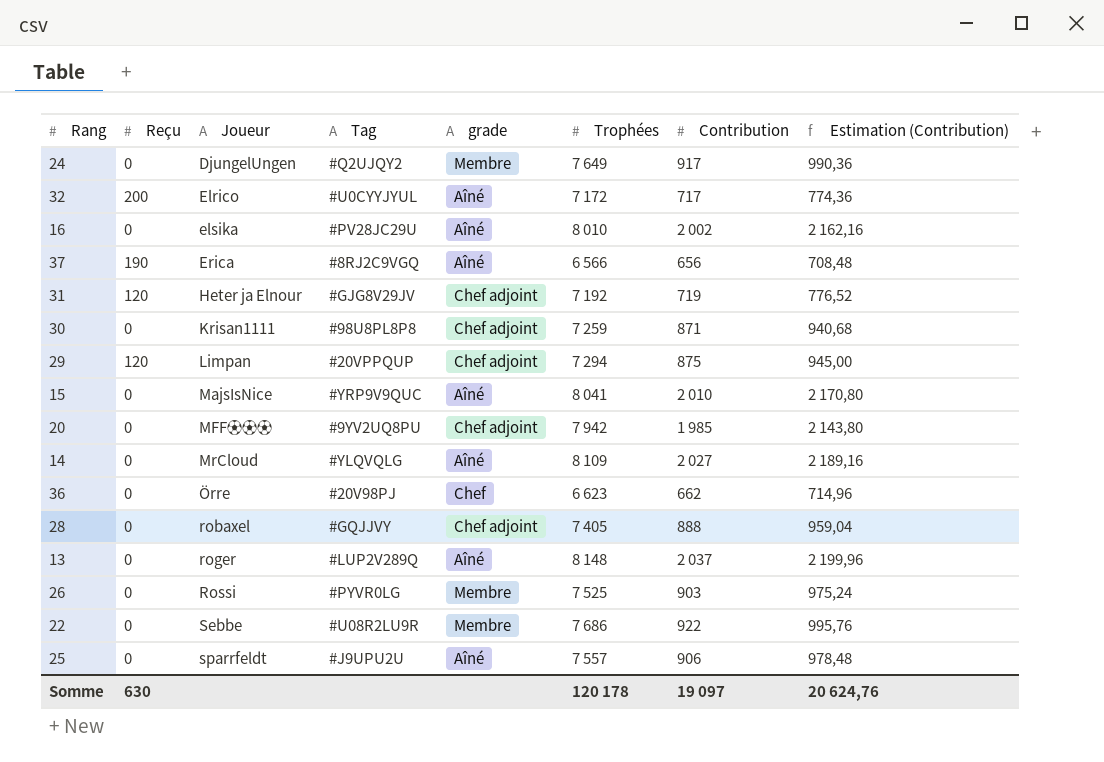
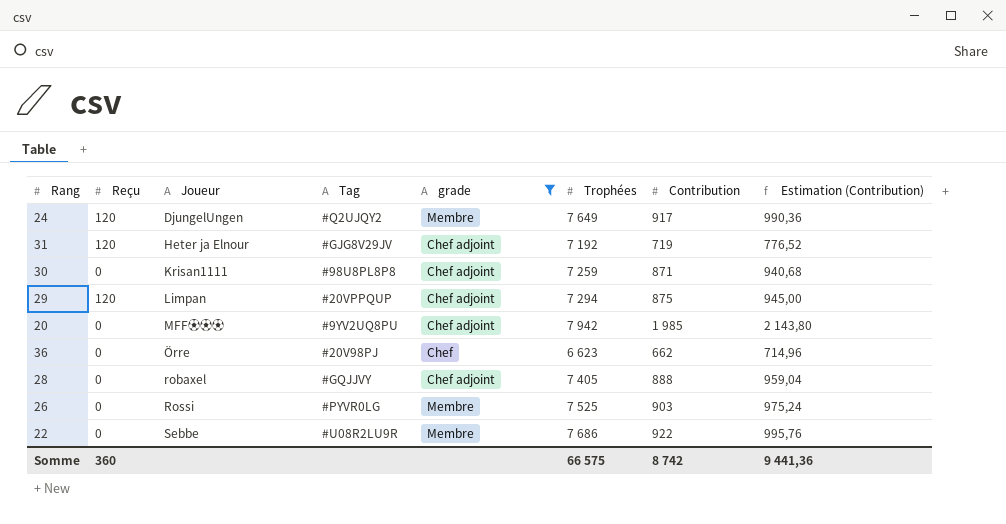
filter: none -> grade != Aîné
24 | Reçu: 0 -> 120
Somme | Reçu: 630 -> 360
Somme | Trophées: 120 178 -> 66 575
Somme | Contribution: 19 097 -> 8 742
Somme | Estimation (Contribution): 20 624,76 -> 9 441,36

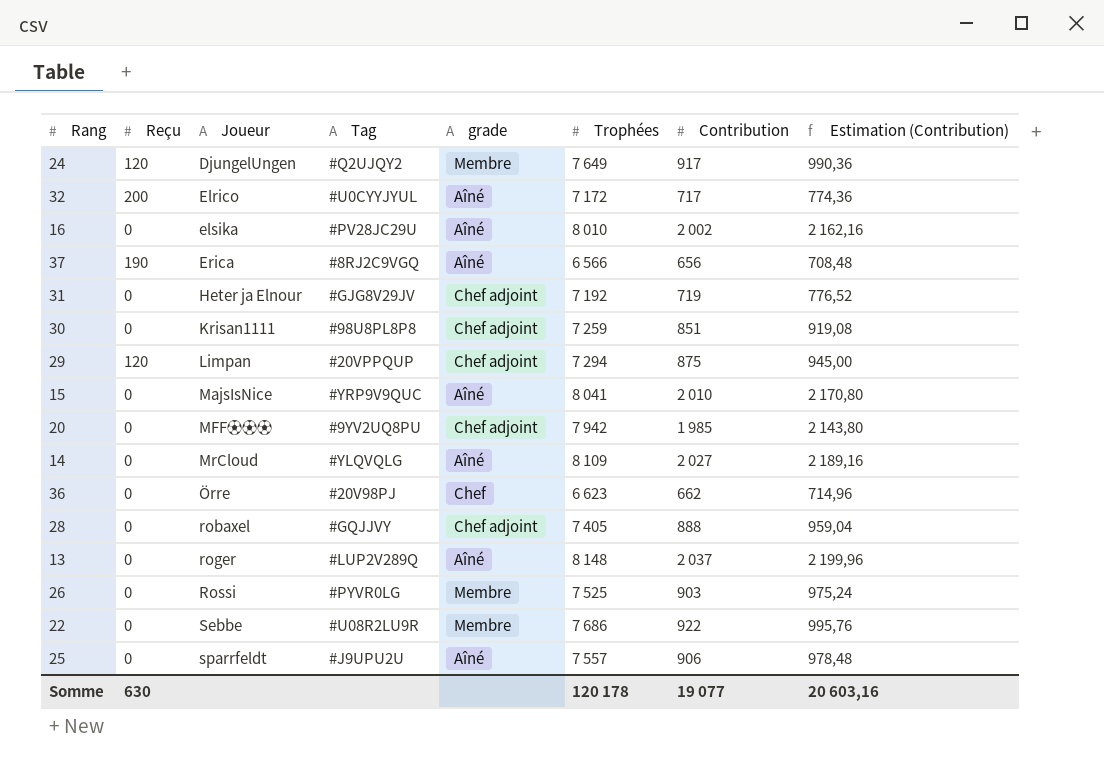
filter: grade != Aîné -> none
31 | Reçu: 120 -> 0
30 | Contribution: 871 -> 851
30 | Estimation (Contribution): 940,68 -> 919,08
Somme | Reçu: 360 -> 630
Somme | Trophées: 66 575 -> 120 178
Somme | Contribution: 8 742 -> 19 077
Somme | Estimation (Contribution): 9 441,36 -> 20 603,16

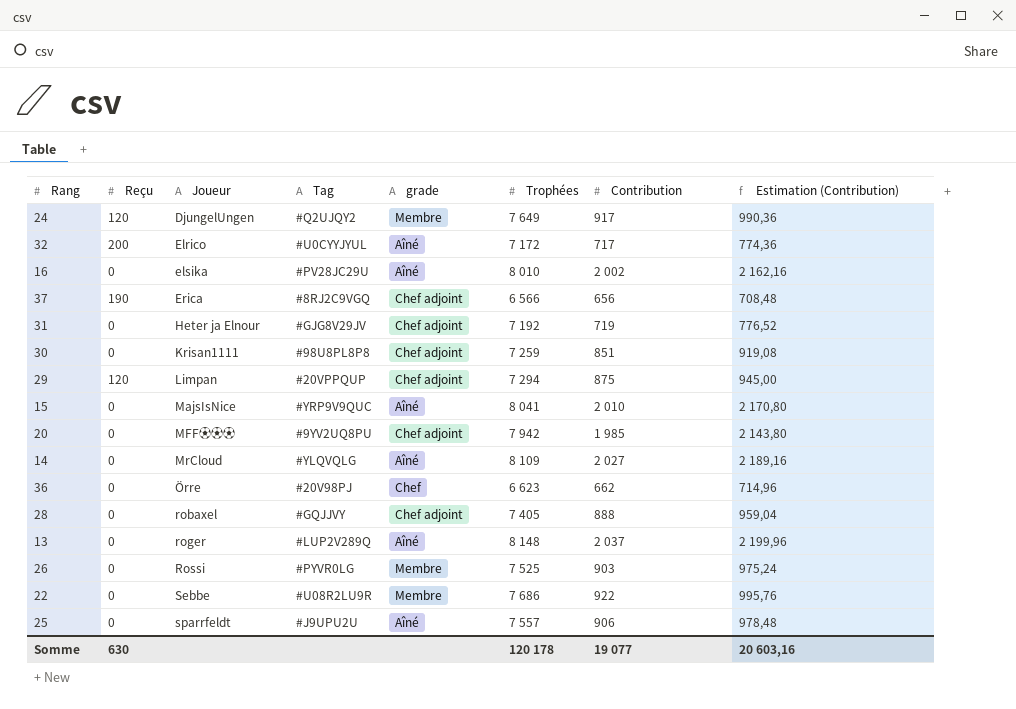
37 | grade: Aîné -> Chef adjoint

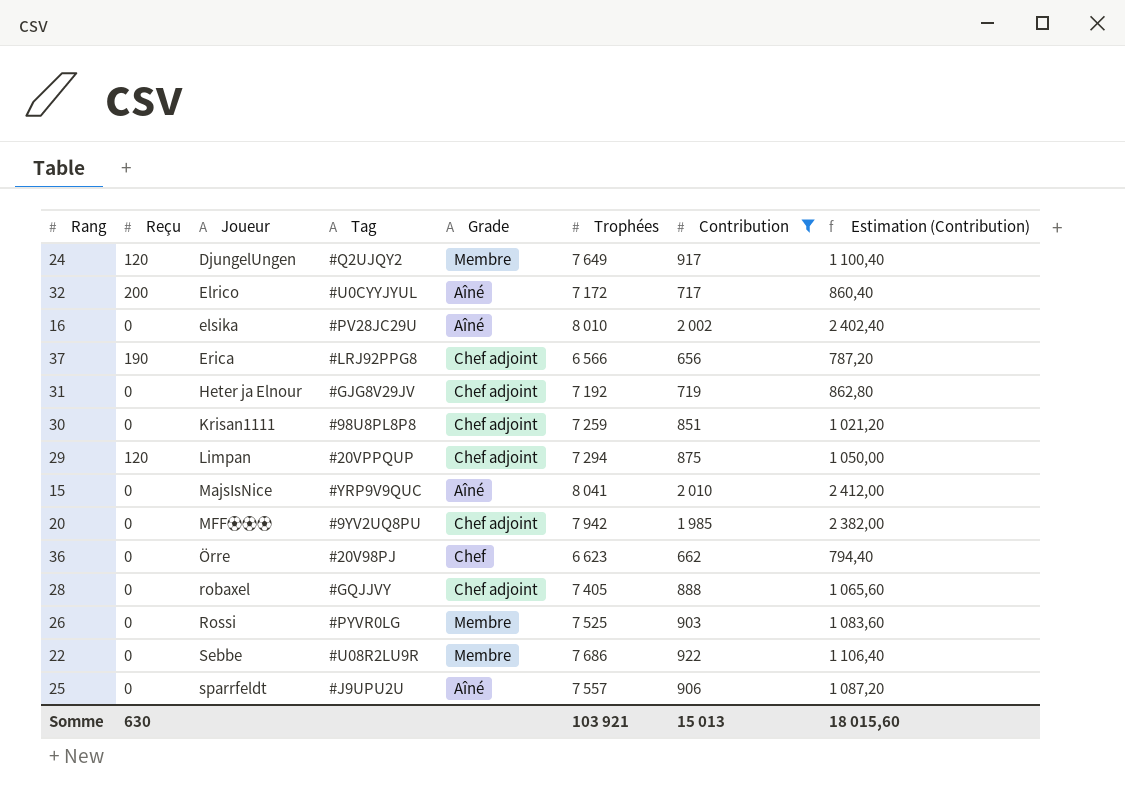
filter: none -> Contribution <= 2 010
column name: grade -> Grade
column Estimation (Contribution) | formula: [Contribution] * 1,08 -> [Contribution] * 1,2
37 | Tag: #8RJ2C9VGQ -> #LRJ92PPG8
Somme | Trophées: 120 178 -> 103 921
Somme | Contribution: 19 077 -> 15 013
Somme | Estimation (Contribution): 20 603,16 -> 18 015,60

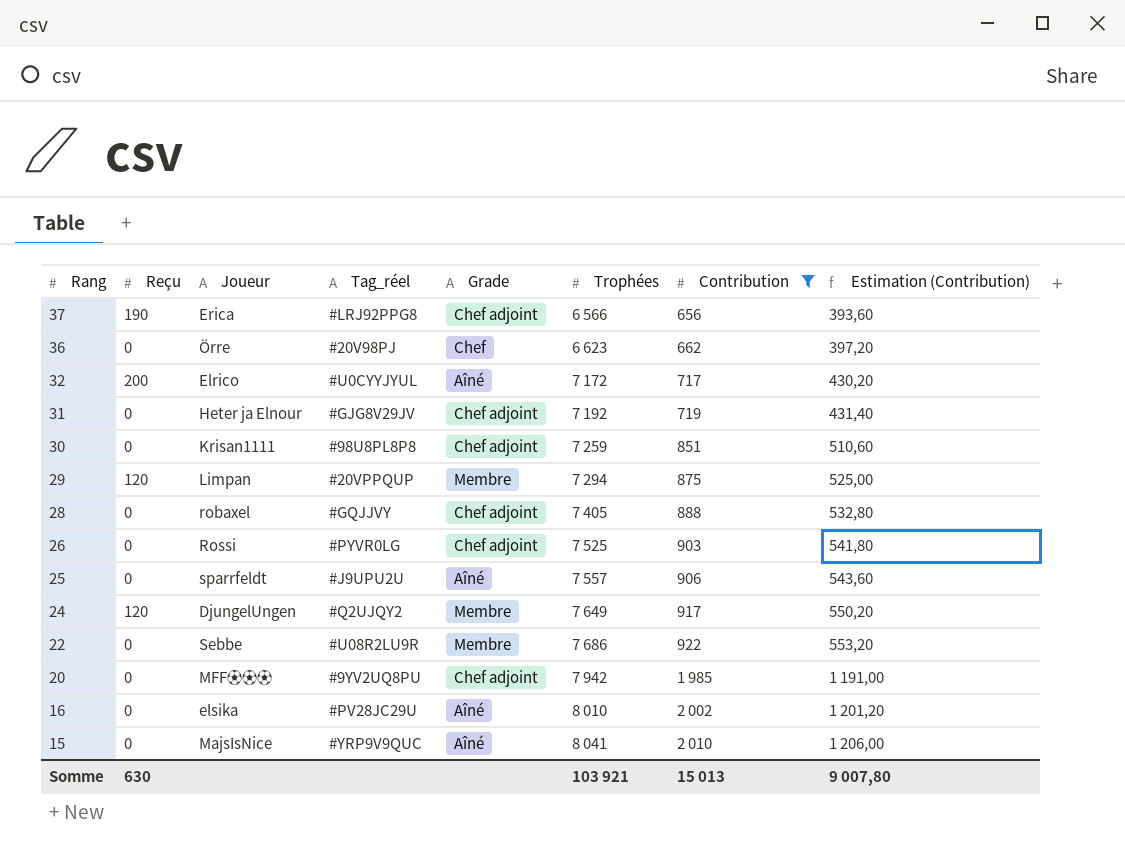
row order: Joueur ascending -> Rang descending
column name: Tag -> Tag_réel
column Estimation (Contribution) | formula: [Contribution] * 1,2 -> [Contribution] * 0,6
29 | Grade: Chef adjoint -> Membre
26 | Grade: Membre -> Chef adjoint
Somme | Estimation (Contribution): 18 015,60 -> 9 007,80

